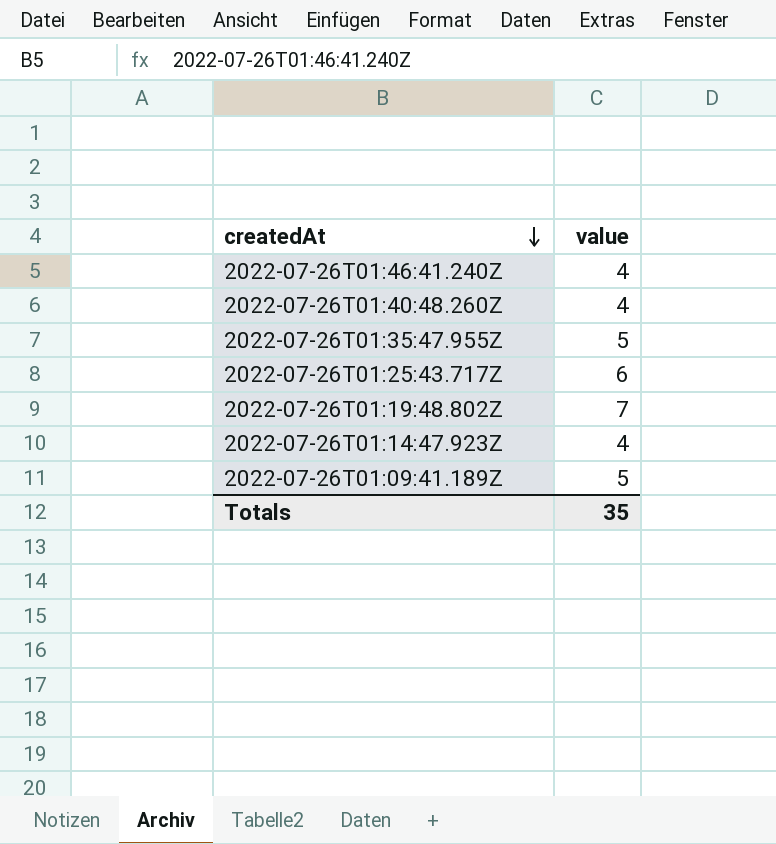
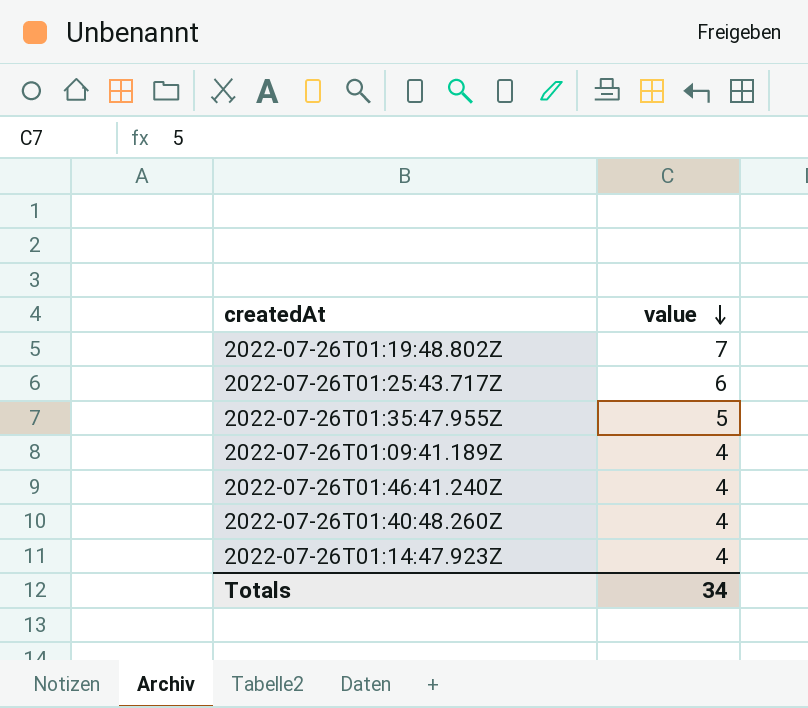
row order: createdAt descending -> value descending
2022-07-26T01:09:41.189Z | value: 5 -> 4
Totals | value: 35 -> 34

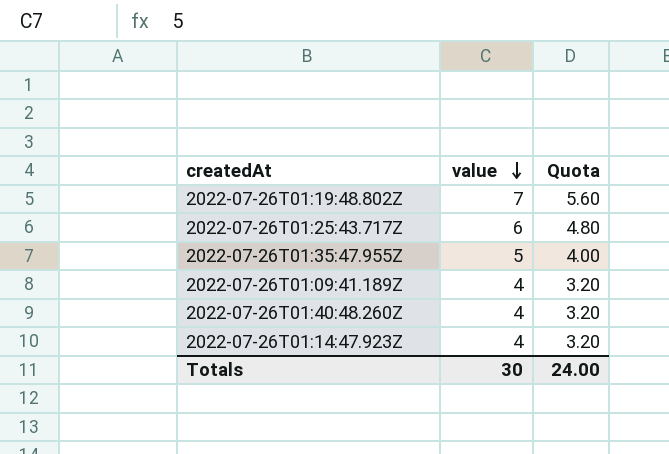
column Quota | formula: none -> [value] * 0.8
row 2022-07-26T01:46:41.240Z: 4 -> none
Totals | value: 34 -> 30

